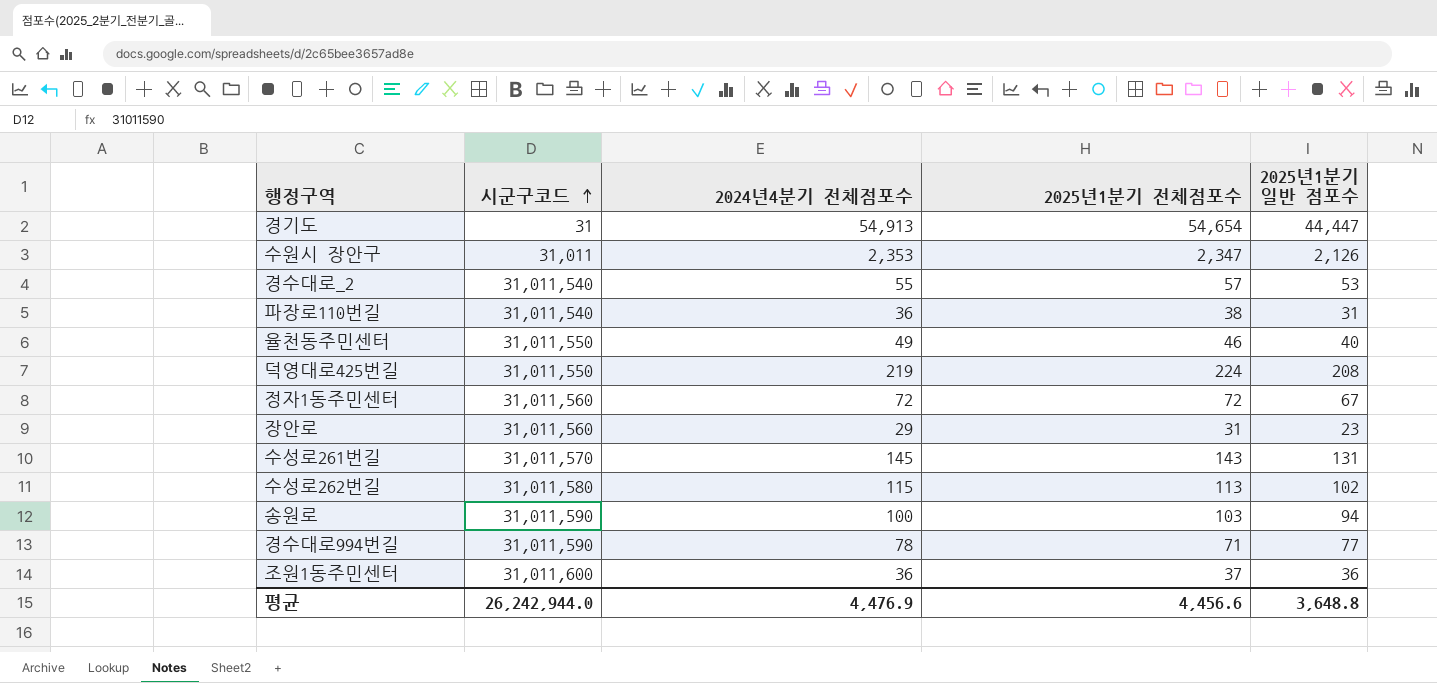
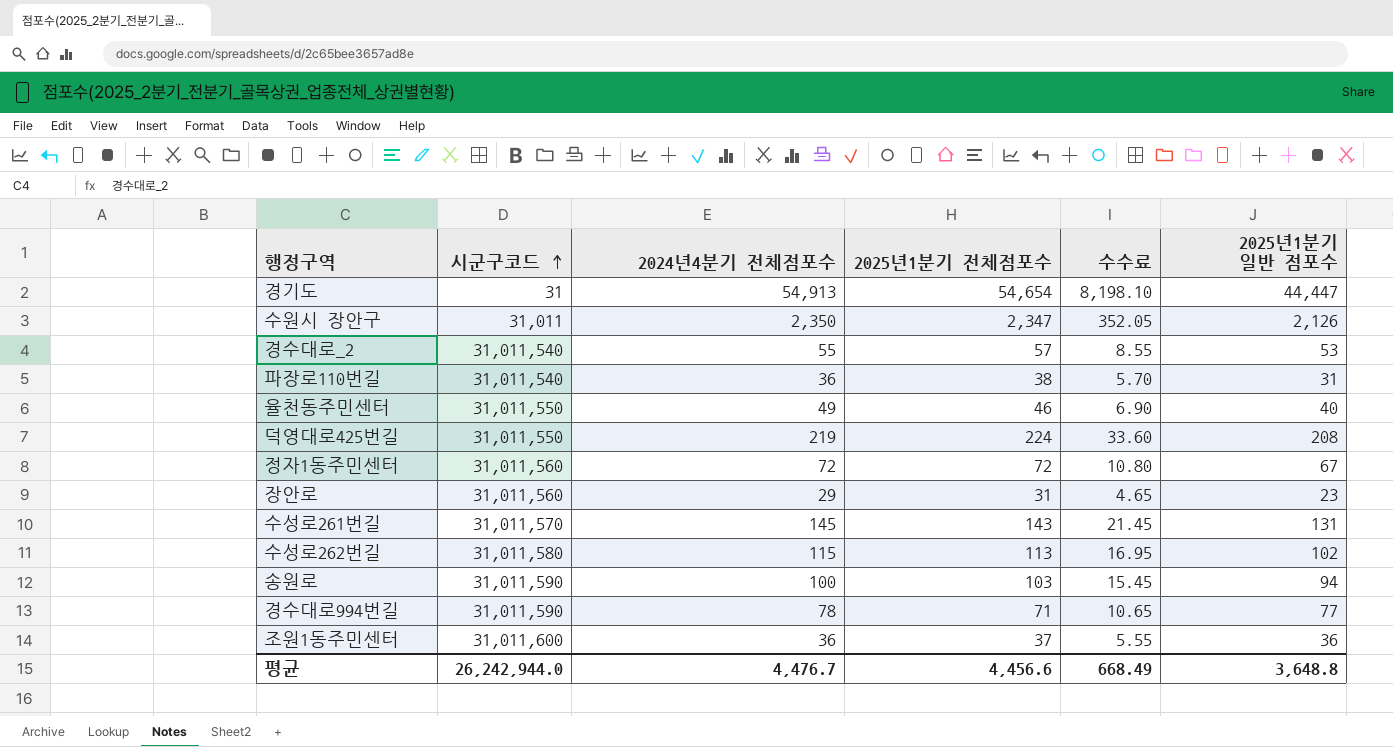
column 수수료 | formula: none -> [2025년1분기 전체점포수] * 0.15
수원시 장안구 | 2024년4분기 전체점포수: 2,353 -> 2,350
평균 | 2024년4분기 전체점포수: 4,476.9 -> 4,476.7

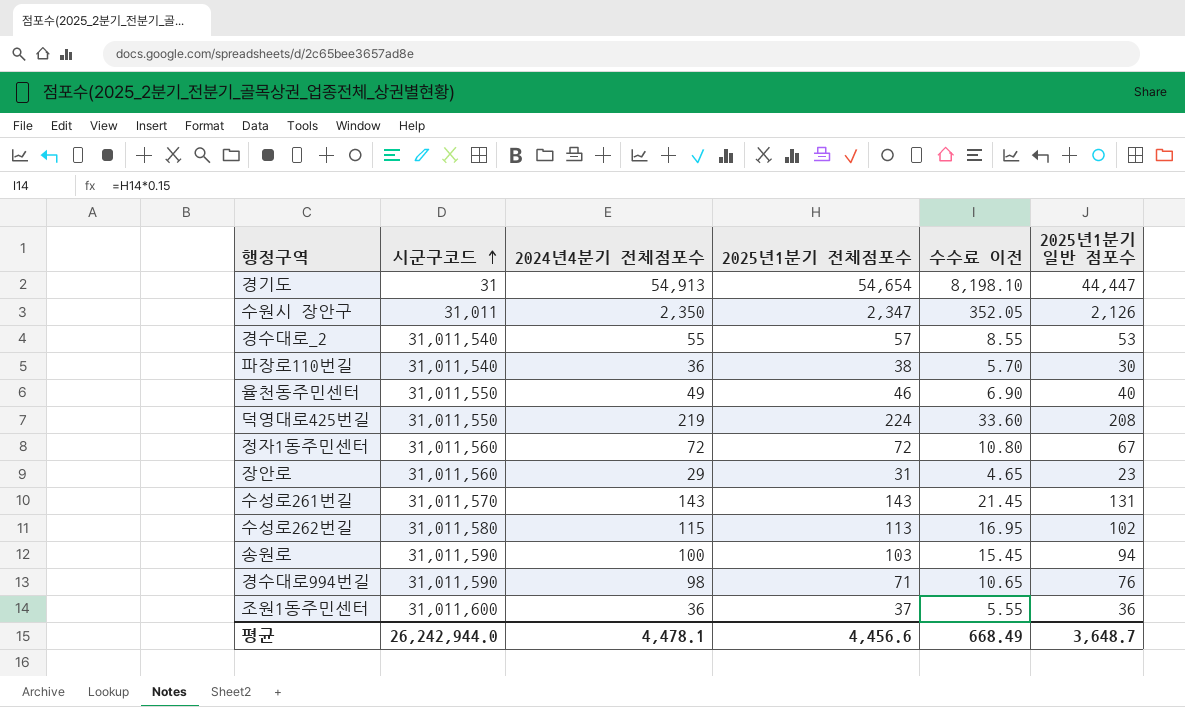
column name: 수수료 -> 수수료 이전
파장로110번길 | 2025년1분기 일반 점포수: 31 -> 30
수성로261번길 | 2024년4분기 전체점포수: 145 -> 143
경수대로994번길 | 2024년4분기 전체점포수: 78 -> 98
경수대로994번길 | 2025년1분기 일반 점포수: 77 -> 76
평균 | 2024년4분기 전체점포수: 4,476.7 -> 4,478.1
평균 | 2025년1분기 일반 점포수: 3,648.8 -> 3,648.7

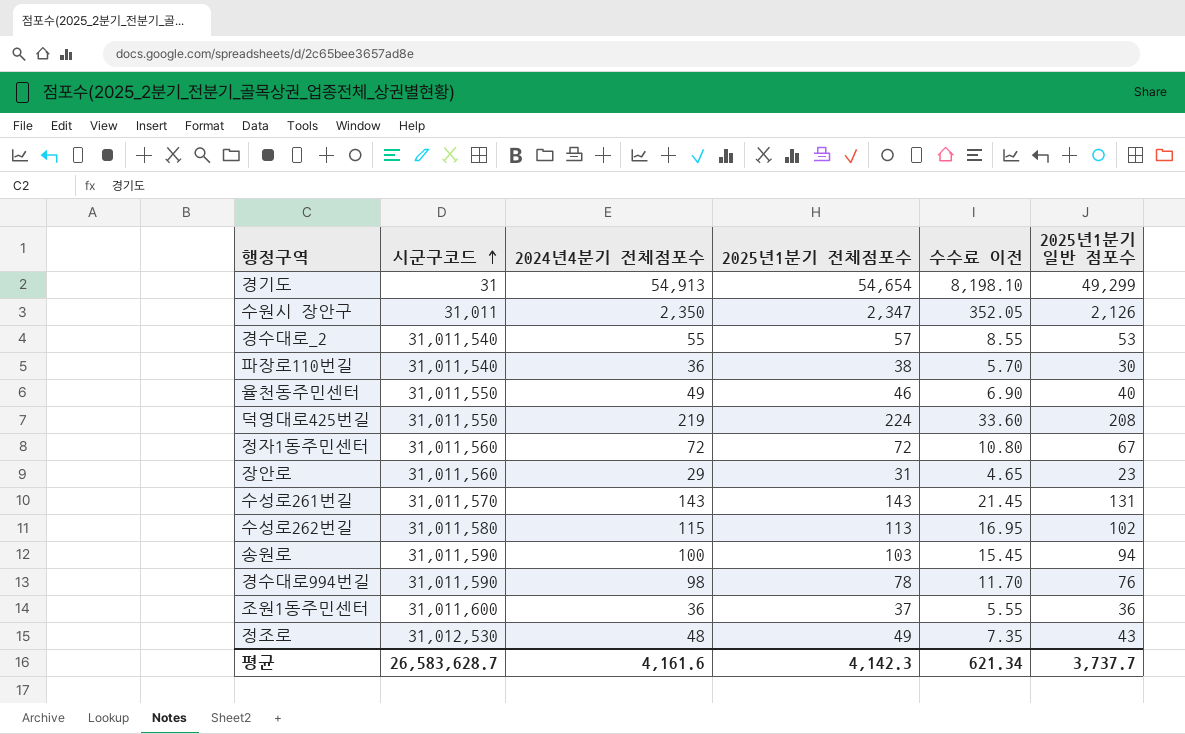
경기도 | 2025년1분기 일반 점포수: 44,447 -> 49,299
경수대로994번길 | 2025년1분기 전체점포수: 71 -> 78
경수대로994번길 | 수수료 이전: 10.65 -> 11.70
row 정조로: none -> 31,012,530 | 48 | 49 | 7.35 | 43
평균 | 시군구코드: 26,242,944.0 -> 26,583,628.7
평균 | 2024년4분기 전체점포수: 4,478.1 -> 4,161.6
평균 | 2025년1분기 전체점포수: 4,456.6 -> 4,142.3
평균 | 수수료 이전: 668.49 -> 621.34
평균 | 2025년1분기 일반 점포수: 3,648.7 -> 3,737.7

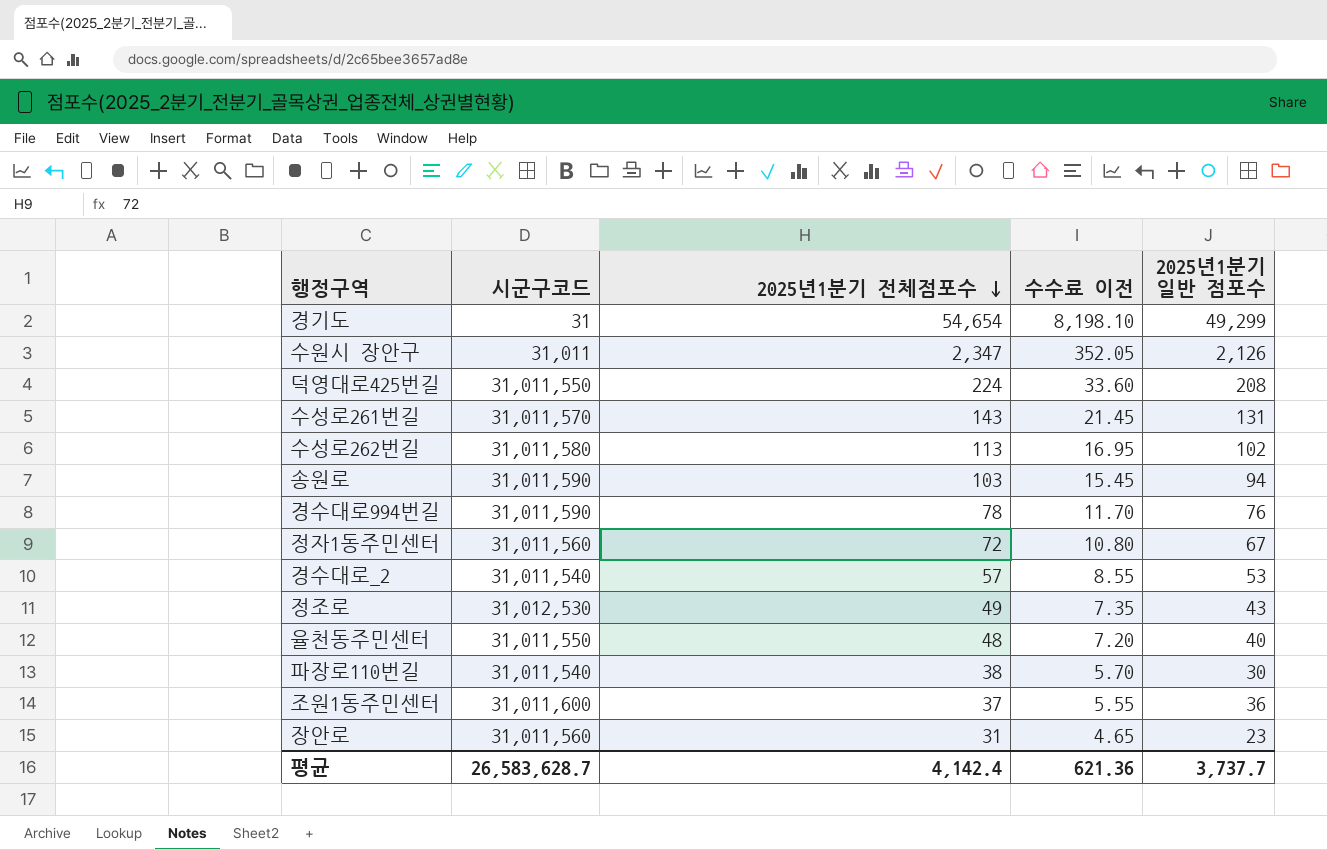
row order: 시군구코드 ascending -> 2025년1분기 전체점포수 descending
column 2024년4분기 전체점포수 | position: 3 -> none
율천동주민센터 | 2025년1분기 전체점포수: 46 -> 48
율천동주민센터 | 수수료 이전: 6.90 -> 7.20
평균 | 2025년1분기 전체점포수: 4,142.3 -> 4,142.4
평균 | 수수료 이전: 621.34 -> 621.36

